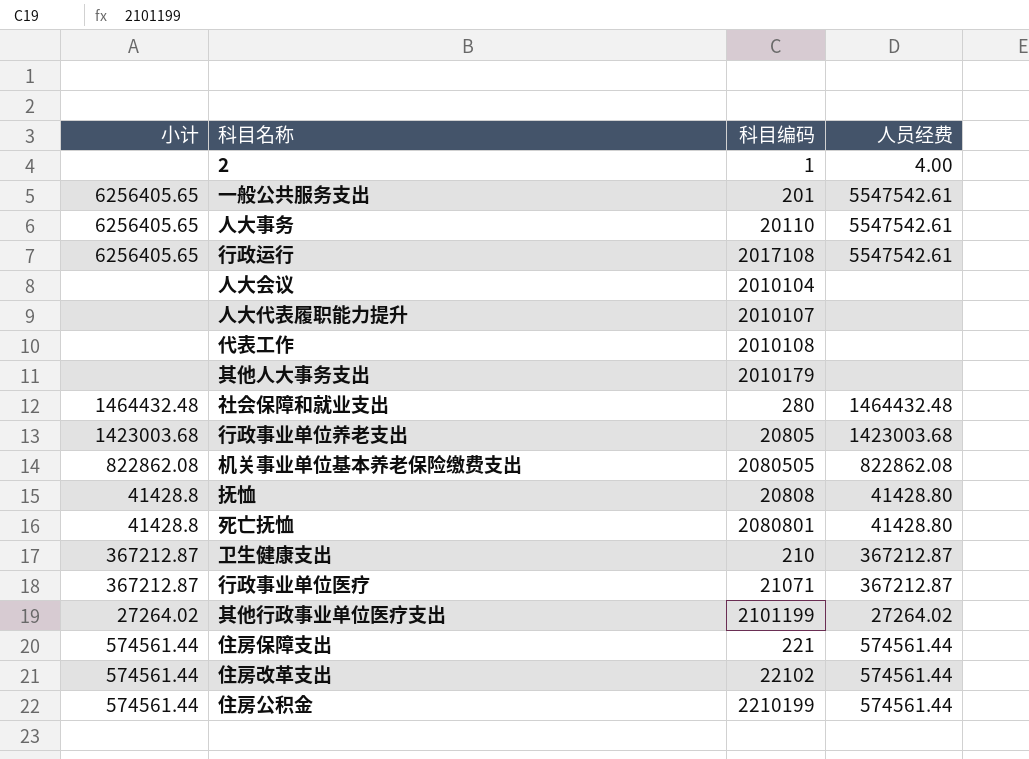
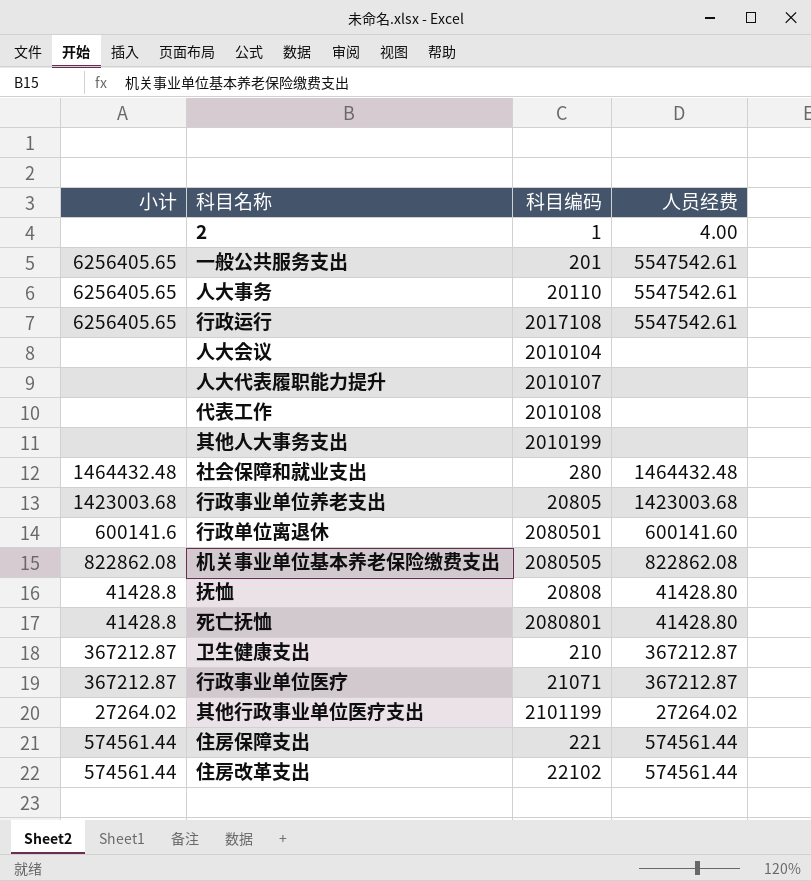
row 住房公积金: 574561.44 | 2210199 | 574561.44 -> none
其他人大事务支出 | 科目编码: 2010179 -> 2010199
row 行政单位离退休: none -> 600141.6 | 2080501 | 600141.60

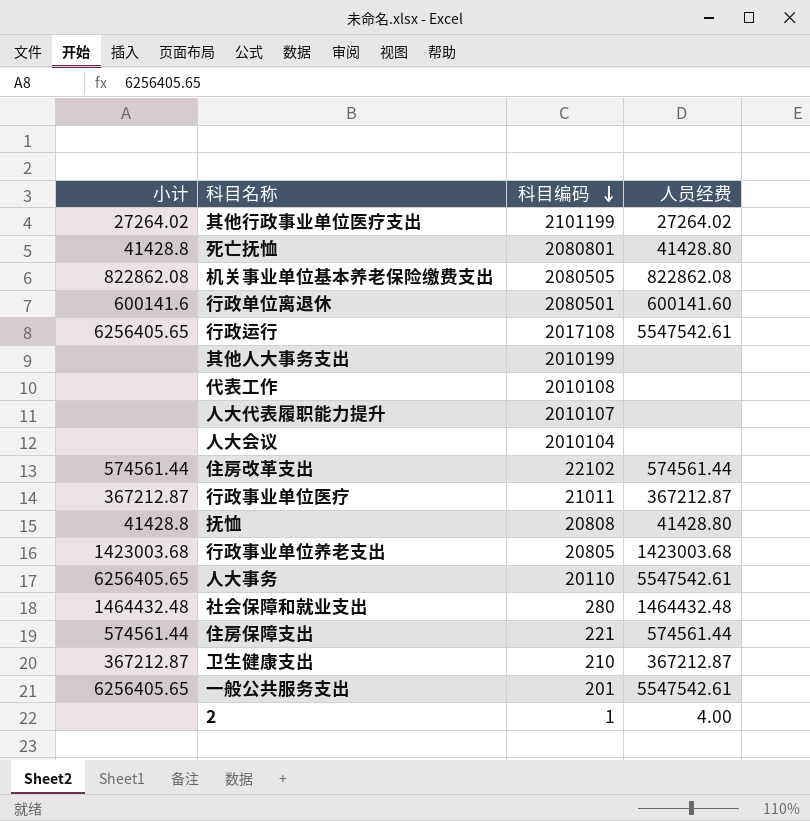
row order: none -> 科目编码 descending
行政事业单位医疗 | 科目编码: 21071 -> 21011

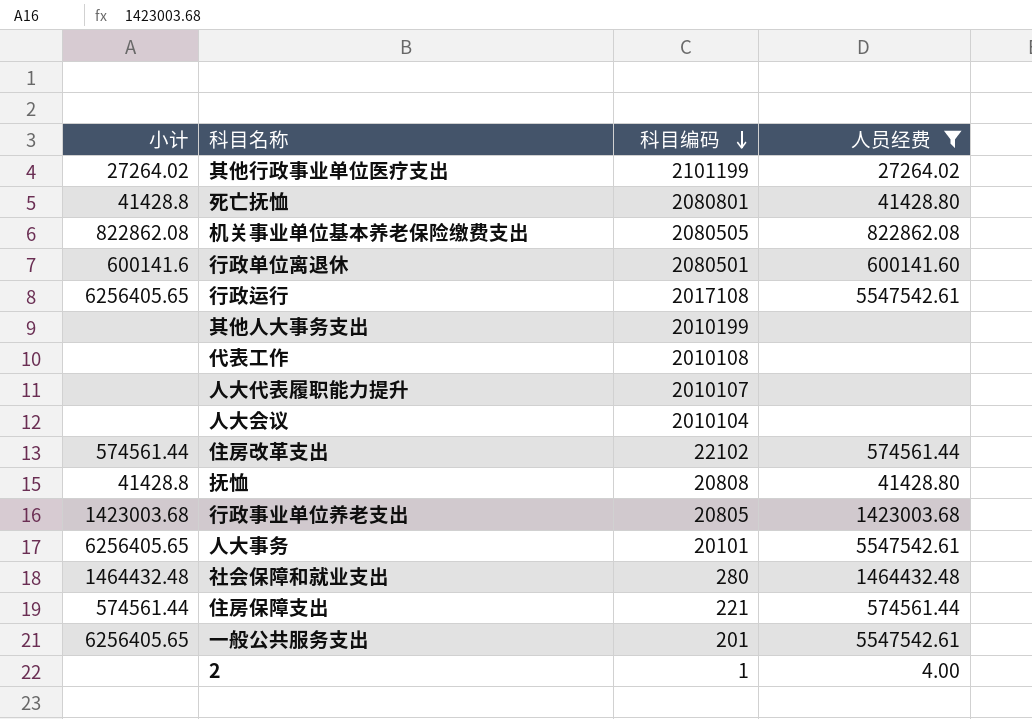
filter: none -> 人员经费 != 367212.87
人大事务 | 科目编码: 20110 -> 20101

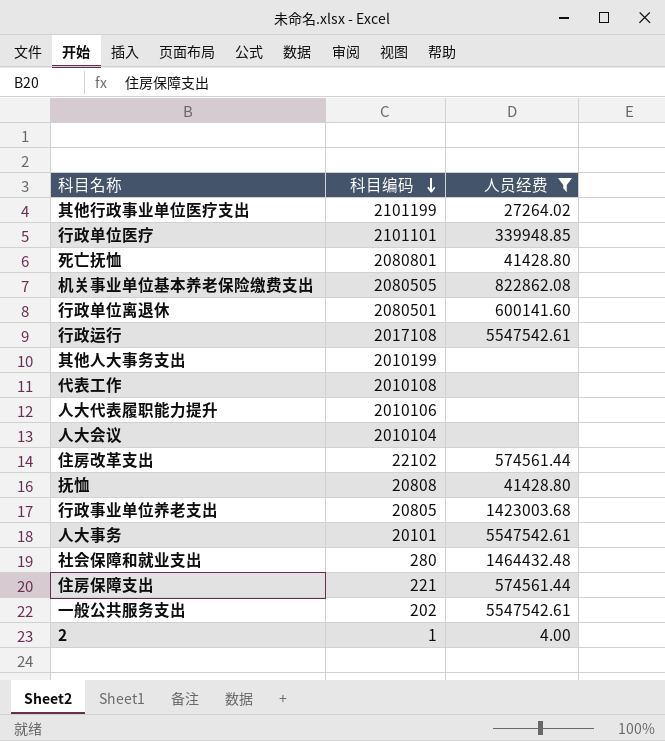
column 小计 | position: 1 -> none
row 行政单位医疗: none -> 2101101 | 339948.85
人大代表履职能力提升 | 科目编码: 2010107 -> 2010106
一般公共服务支出 | 科目编码: 201 -> 202

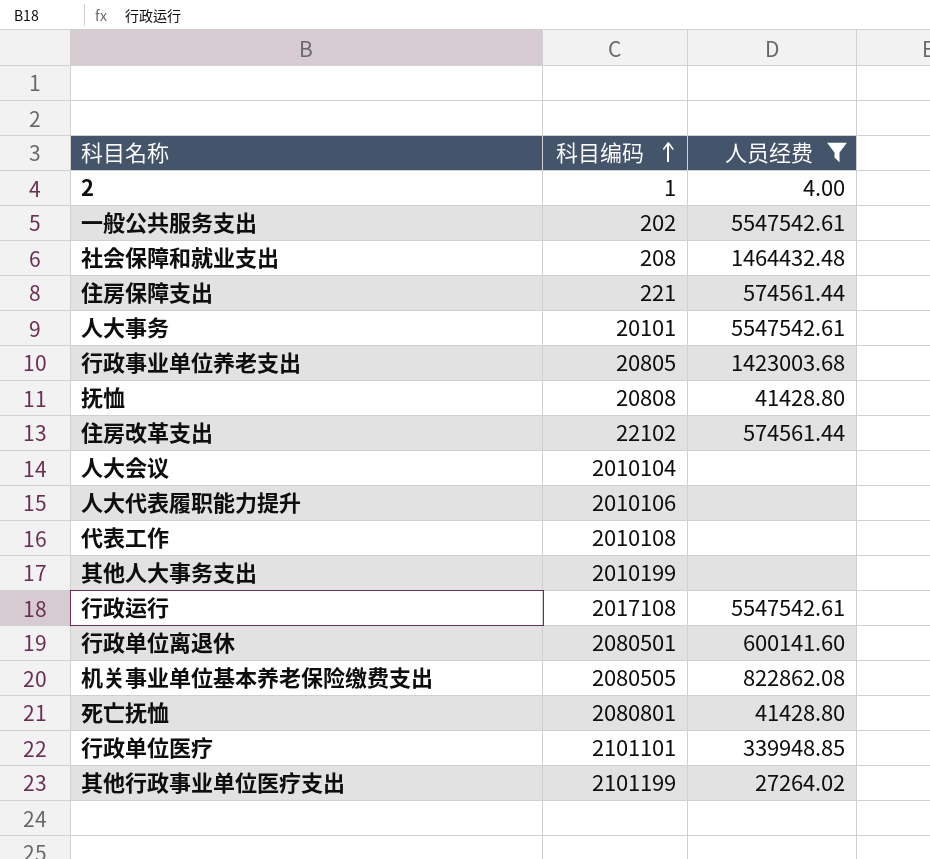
row order: 科目编码 descending -> 科目编码 ascending
社会保障和就业支出 | 科目编码: 280 -> 208

